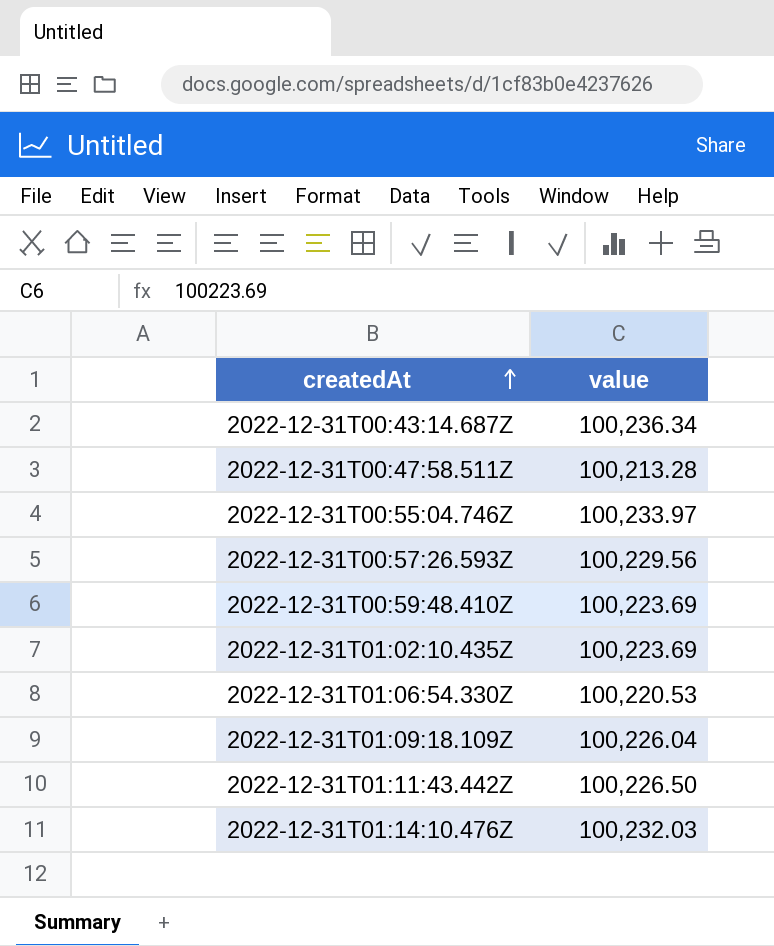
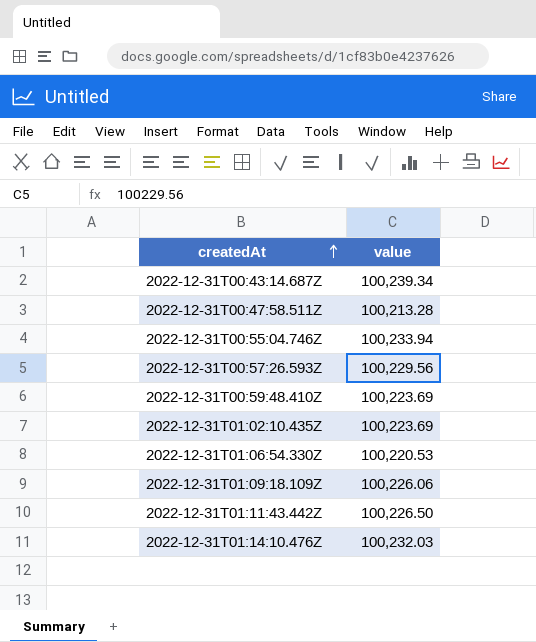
2022-12-31T00:43:14.687Z | value: 100,236.34 -> 100,239.34
2022-12-31T00:55:04.746Z | value: 100,233.97 -> 100,233.94
2022-12-31T01:09:18.109Z | value: 100,226.04 -> 100,226.06

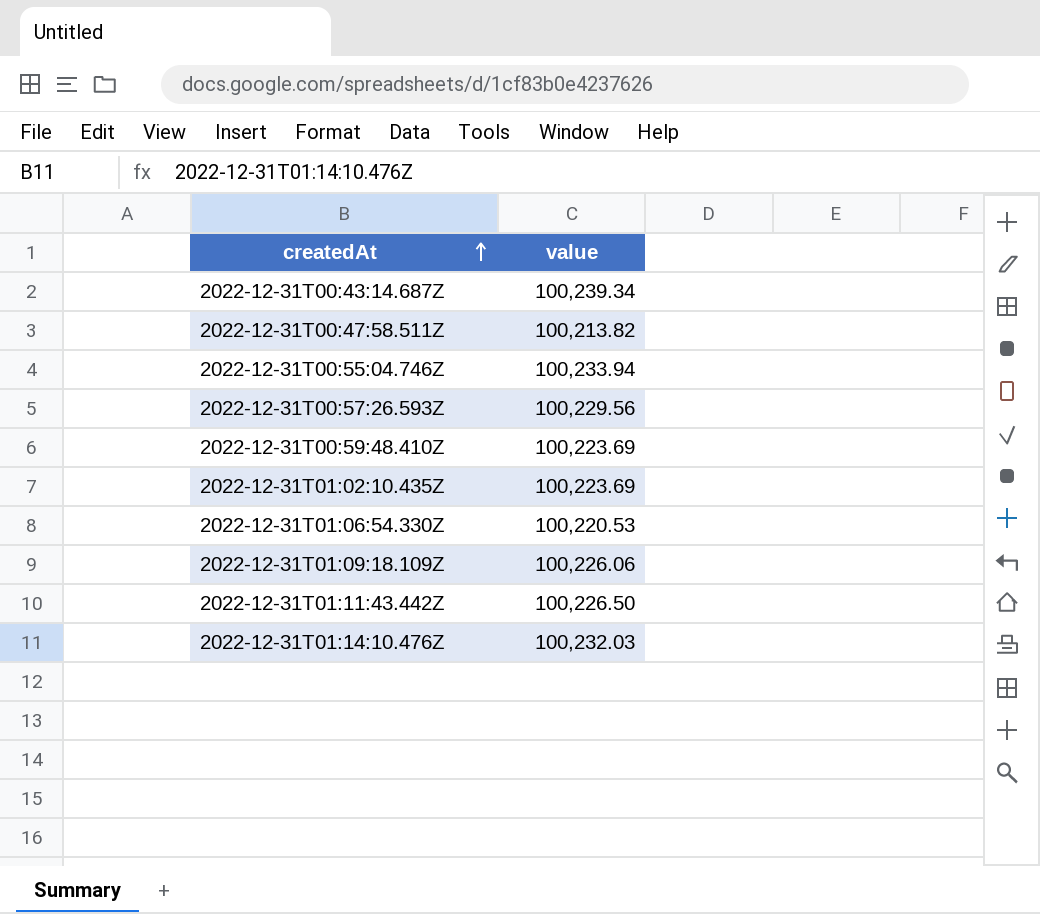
2022-12-31T00:47:58.511Z | value: 100,213.28 -> 100,213.82

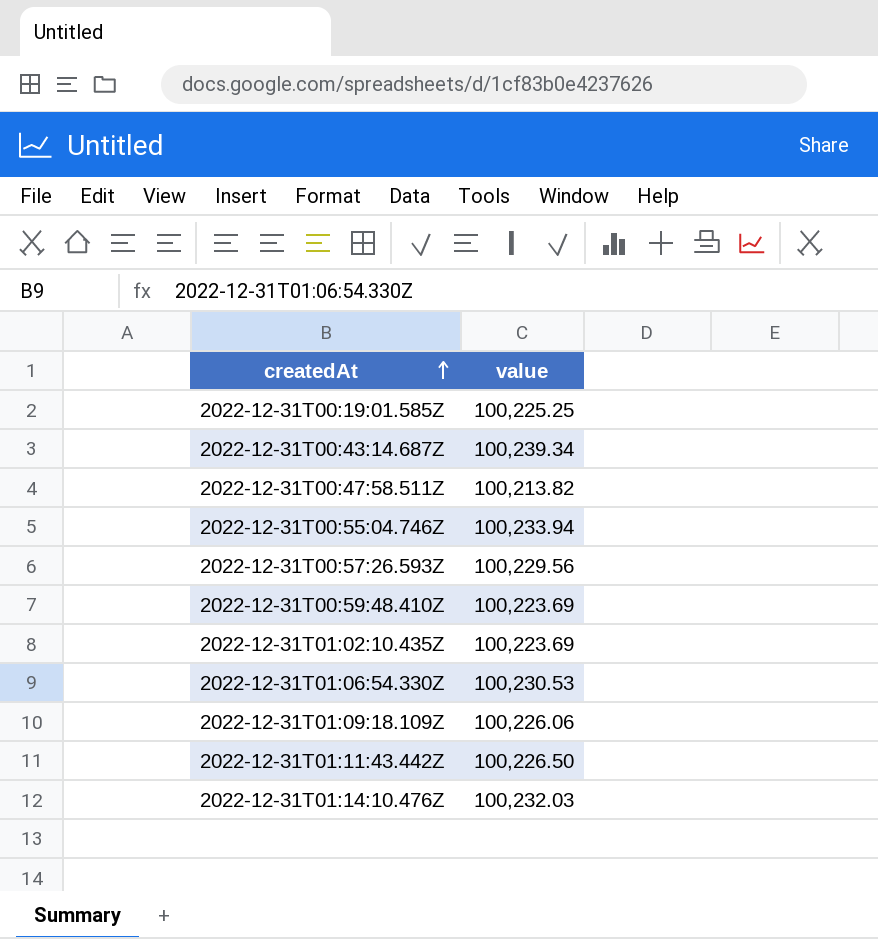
row 2022-12-31T00:19:01.585Z: none -> 100,225.25
2022-12-31T01:06:54.330Z | value: 100,220.53 -> 100,230.53

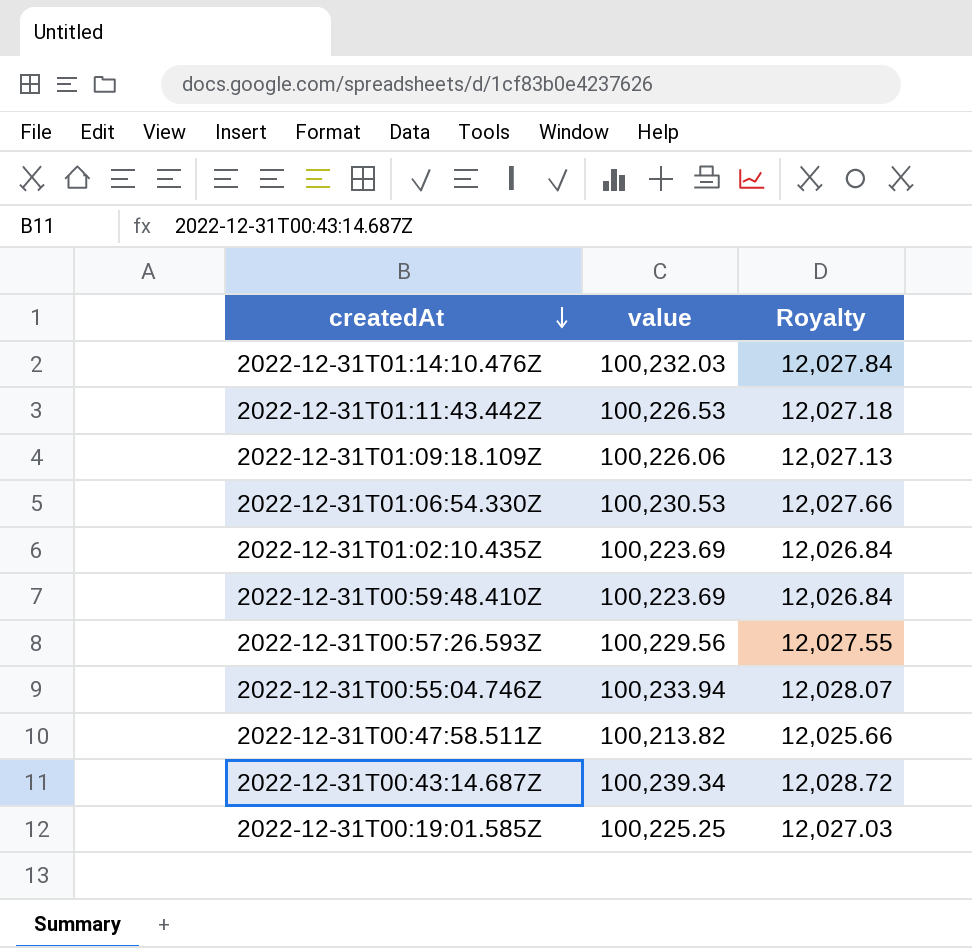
row order: createdAt ascending -> createdAt descending
column Royalty | formula: none -> [value] * 0.12
2022-12-31T01:11:43.442Z | value: 100,226.50 -> 100,226.53

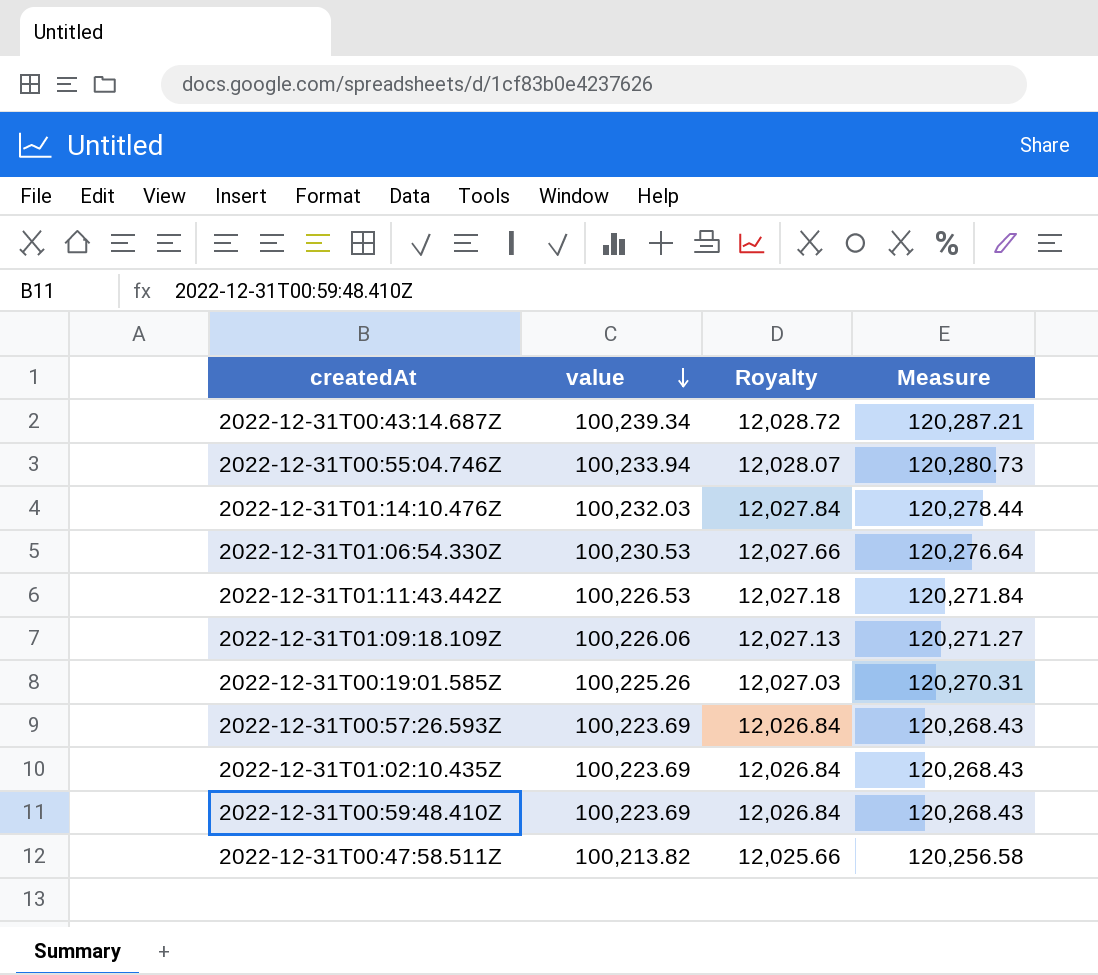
row order: createdAt descending -> value descending
column Measure | formula: none -> [value] * 1.2
2022-12-31T00:19:01.585Z | value: 100,225.25 -> 100,225.26
2022-12-31T00:57:26.593Z | value: 100,229.56 -> 100,223.69
2022-12-31T00:57:26.593Z | Royalty: 12,027.55 -> 12,026.84

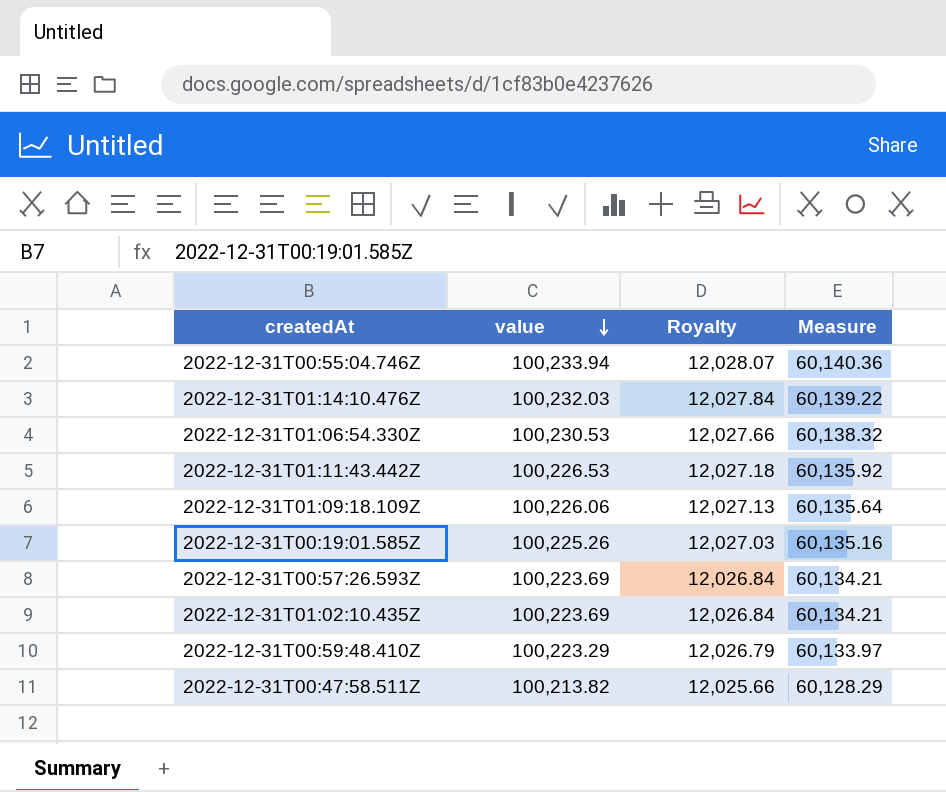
column Measure | formula: [value] * 1.2 -> [value] * 0.6
row 2022-12-31T00:43:14.687Z: 100,239.34 | 12,028.72 | 120,287.21 -> none
2022-12-31T00:59:48.410Z | value: 100,223.69 -> 100,223.29
2022-12-31T00:59:48.410Z | Royalty: 12,026.84 -> 12,026.79

